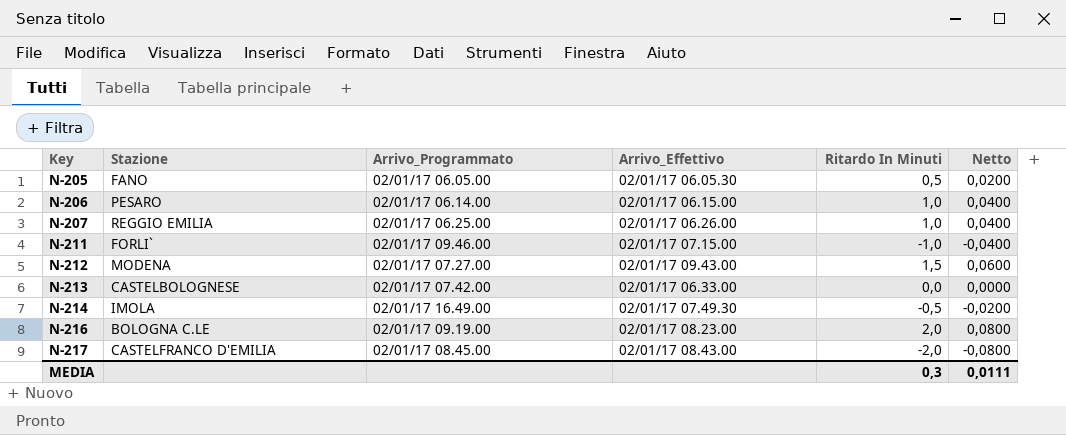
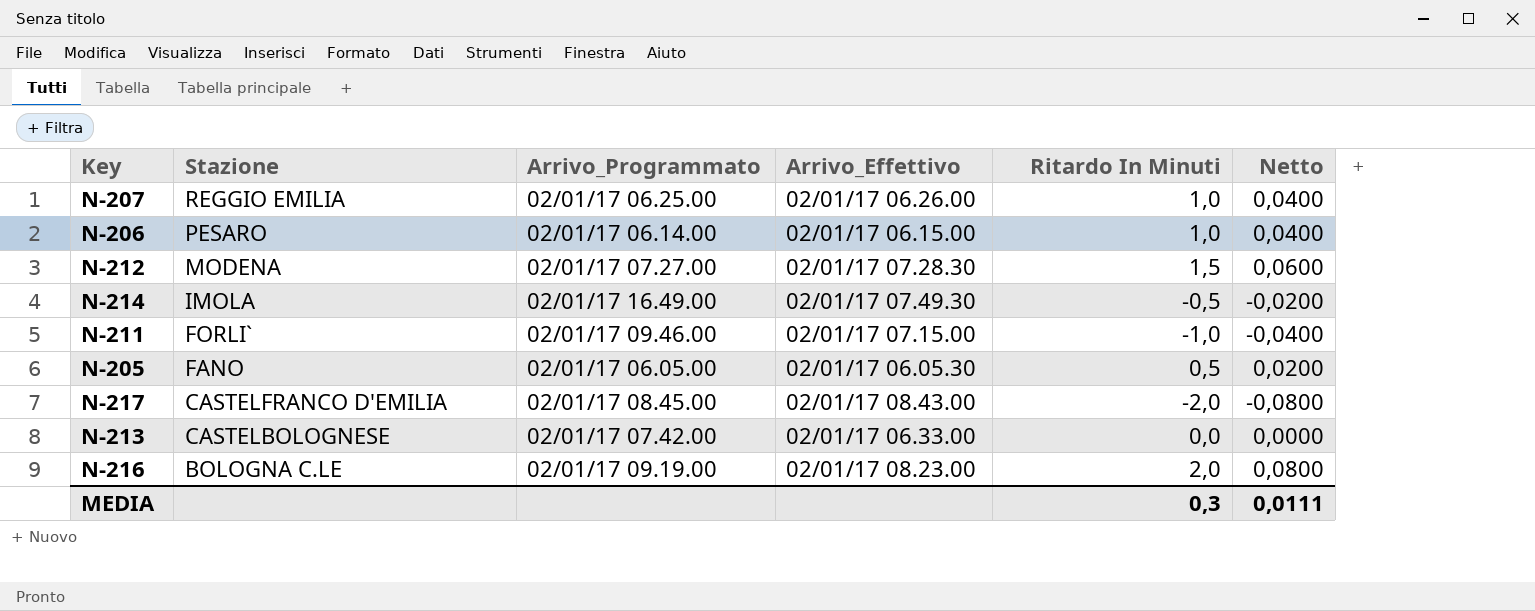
row order: Key ascending -> Stazione descending
N-212 | Arrivo_Effettivo: 02/01/17 09.43.00 -> 02/01/17 07.28.30

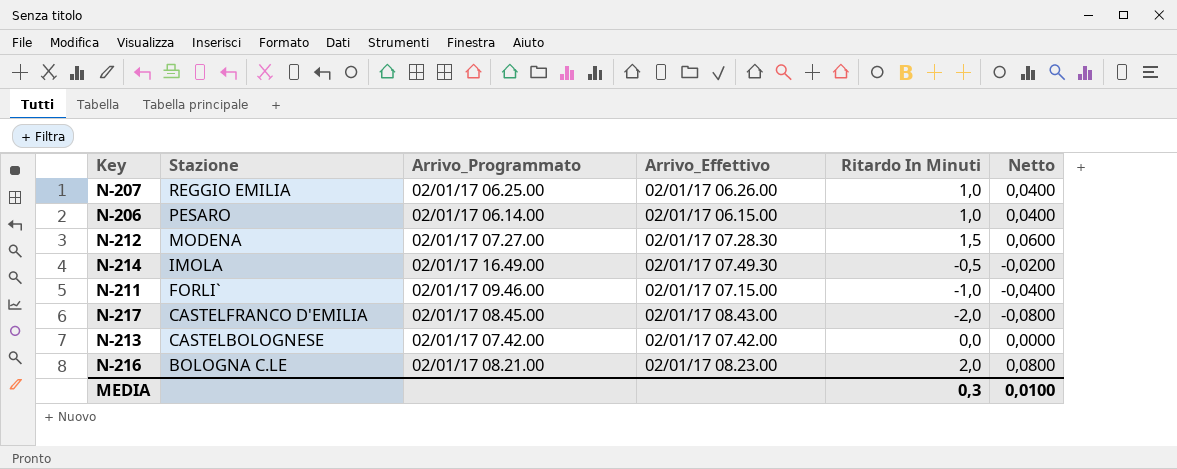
row N-205: FANO | 02/01/17 06.05.00 | 02/01/17 06.05.30 | 0,5 | 0,0200 -> none
N-213 | Arrivo_Effettivo: 02/01/17 06.33.00 -> 02/01/17 07.42.00
N-216 | Arrivo_Programmato: 02/01/17 09.19.00 -> 02/01/17 08.21.00
MEDIA | Netto: 0,0111 -> 0,0100

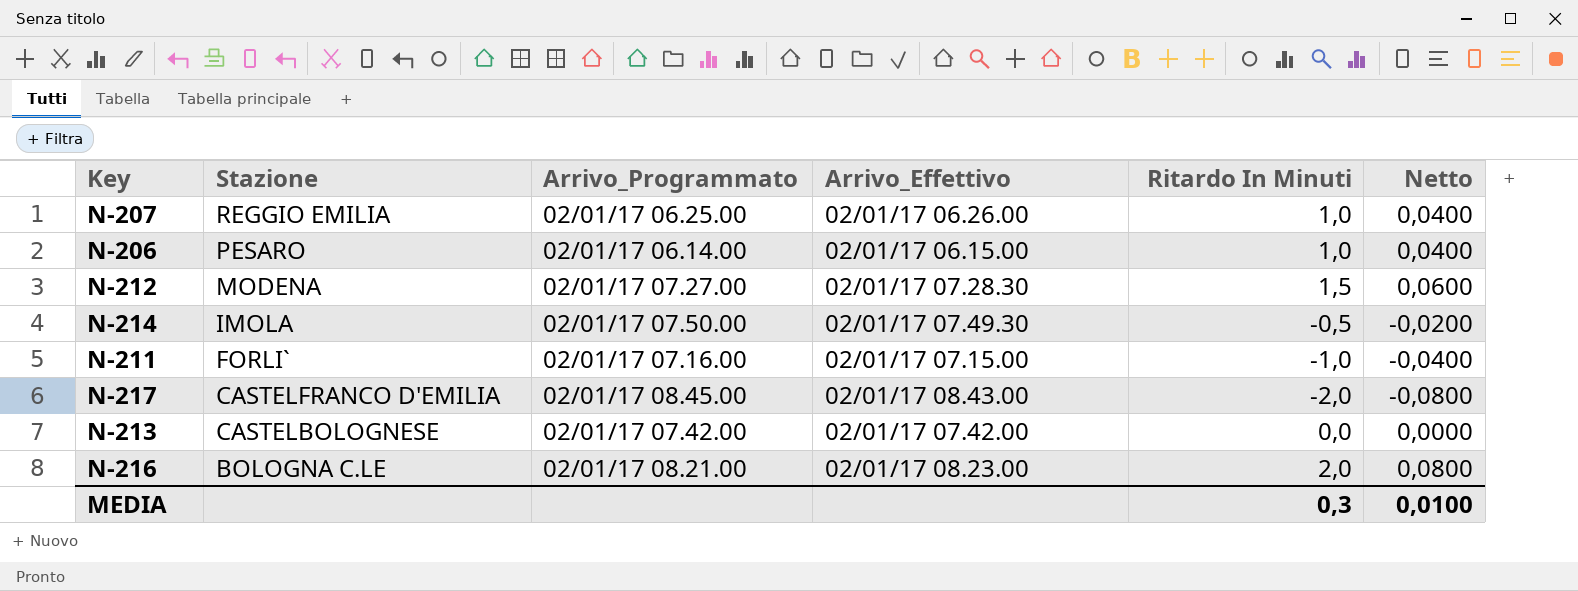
N-214 | Arrivo_Programmato: 02/01/17 16.49.00 -> 02/01/17 07.50.00
N-211 | Arrivo_Programmato: 02/01/17 09.46.00 -> 02/01/17 07.16.00

